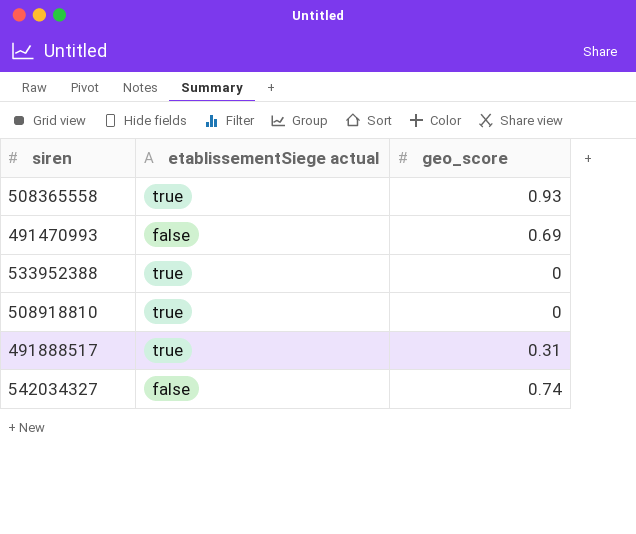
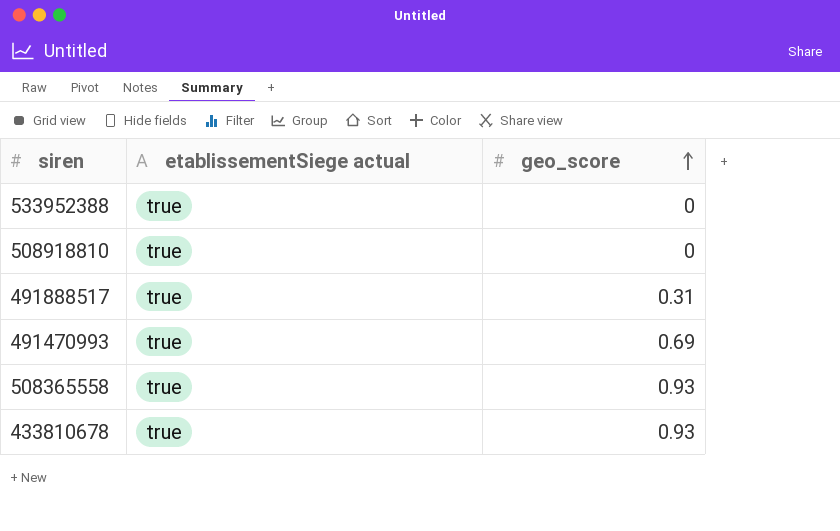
row order: none -> geo_score ascending
row 542034327: false | 0.74 -> none
491470993 | etablissementSiege actual: false -> true
row 433810678: none -> true | 0.93

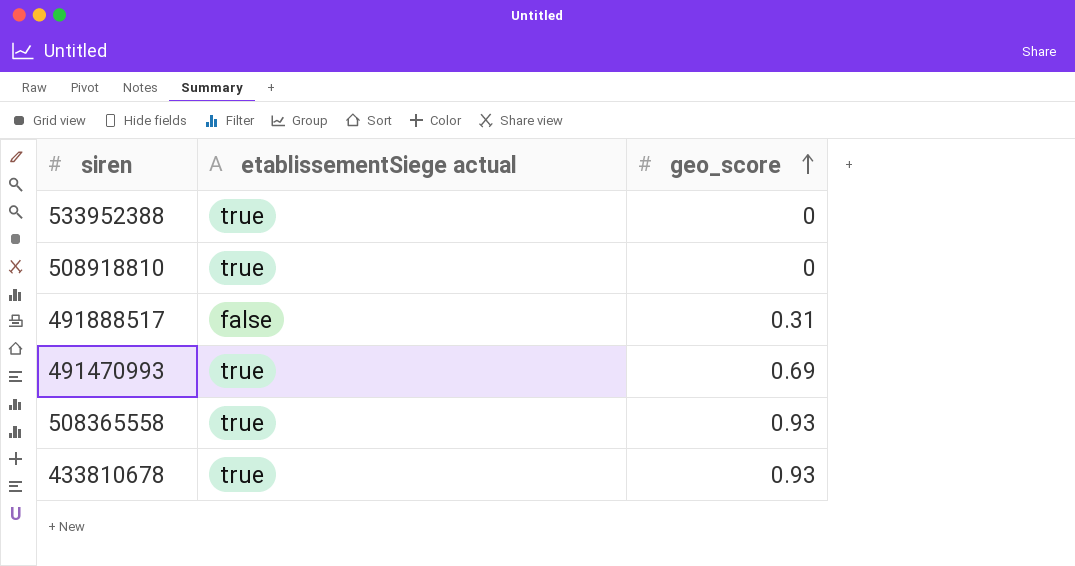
491888517 | etablissementSiege actual: true -> false

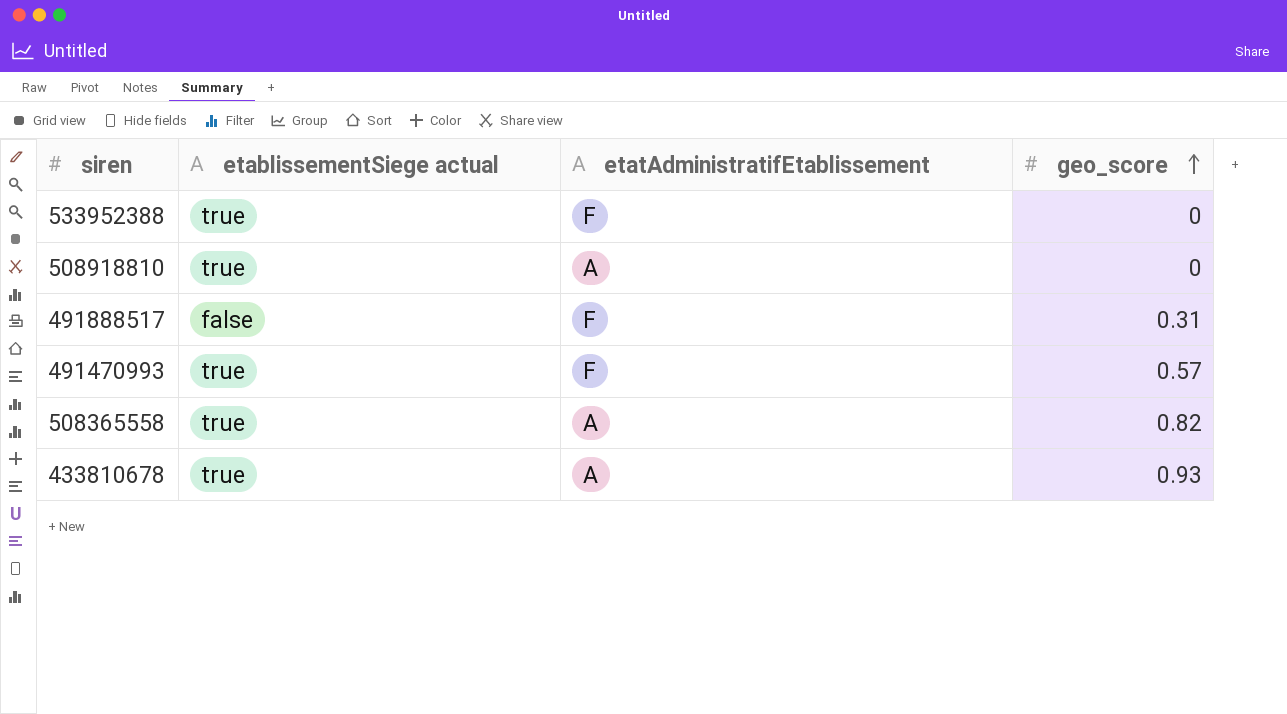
column etatAdministratifEtablissement | position: none -> 3
491470993 | geo_score: 0.69 -> 0.57
508365558 | geo_score: 0.93 -> 0.82

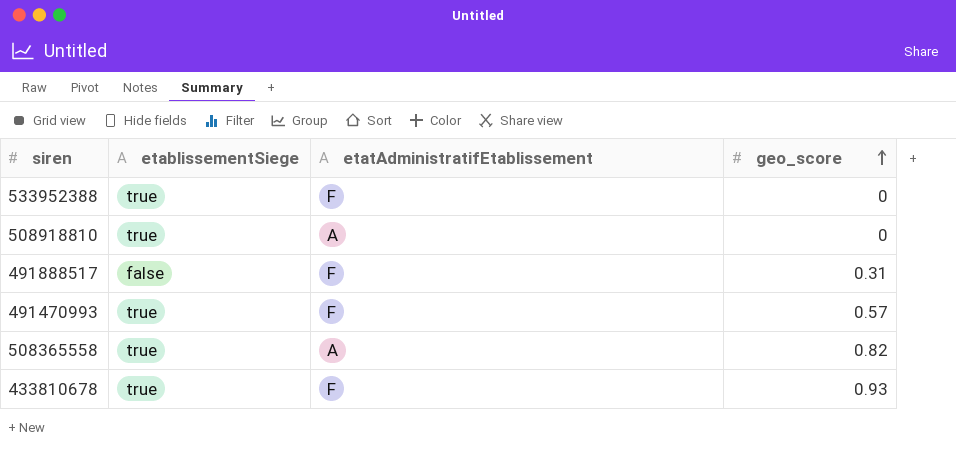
column name: etablissementSiege actual -> etablissementSiege
433810678 | etatAdministratifEtablissement: A -> F

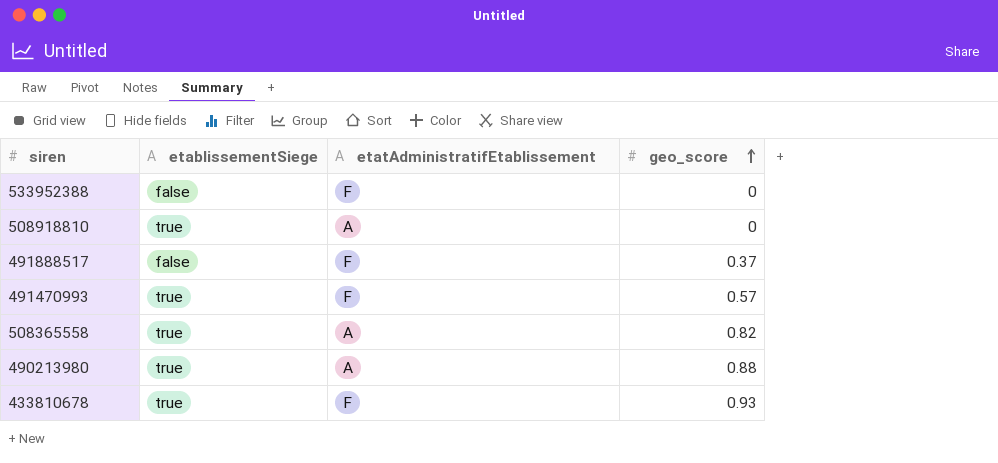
533952388 | etablissementSiege: true -> false
491888517 | geo_score: 0.31 -> 0.37
row 490213980: none -> true | A | 0.88

